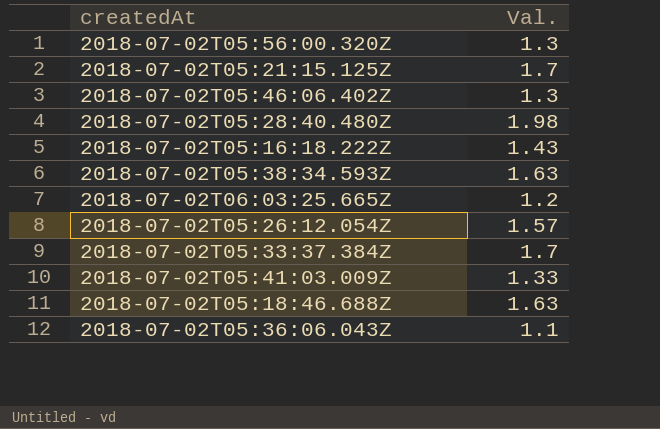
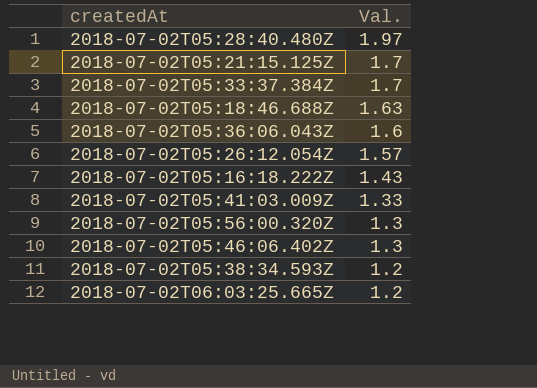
row order: none -> Val. descending
2018-07-02T05:28:40.480Z | Val.: 1.98 -> 1.97
2018-07-02T05:36:06.043Z | Val.: 1.1 -> 1.6
2018-07-02T05:38:34.593Z | Val.: 1.63 -> 1.2

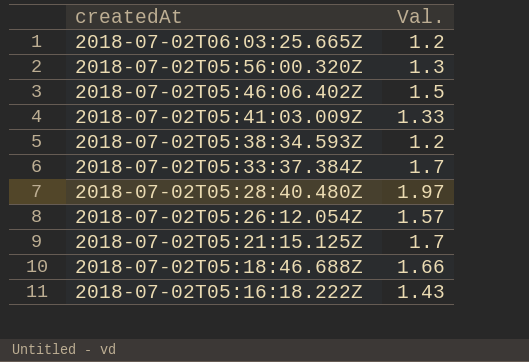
row order: Val. descending -> createdAt descending
row 2018-07-02T05:36:06.043Z: 1.6 -> none
2018-07-02T05:46:06.402Z | Val.: 1.3 -> 1.5
2018-07-02T05:18:46.688Z | Val.: 1.63 -> 1.66

